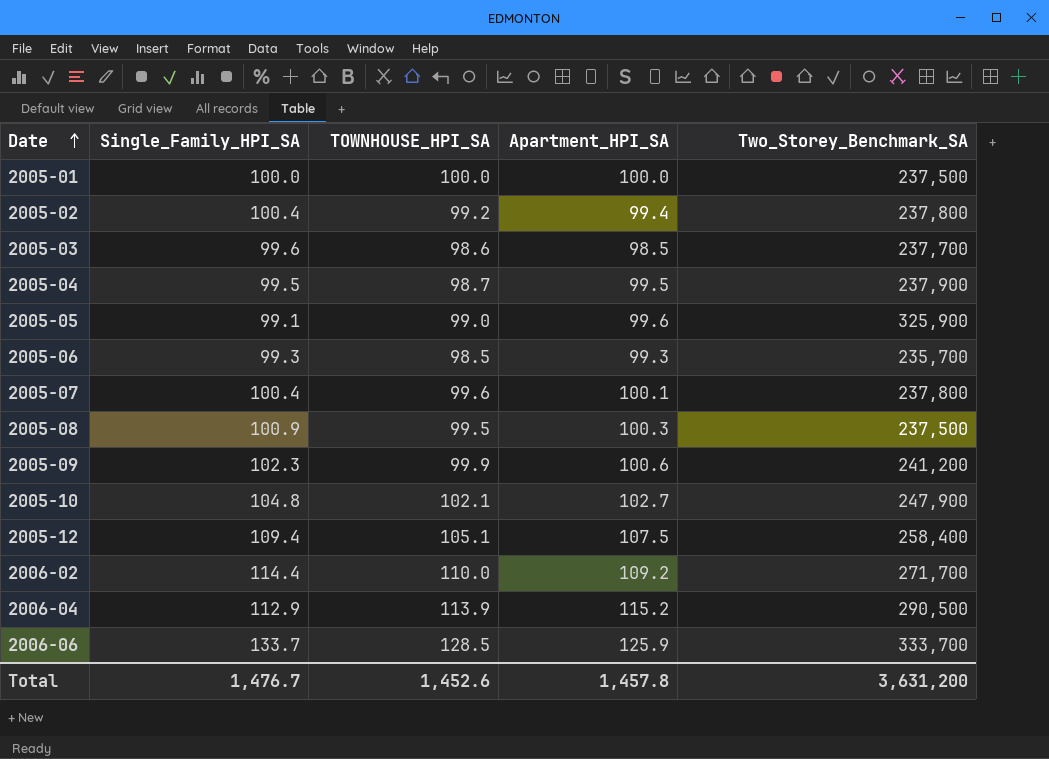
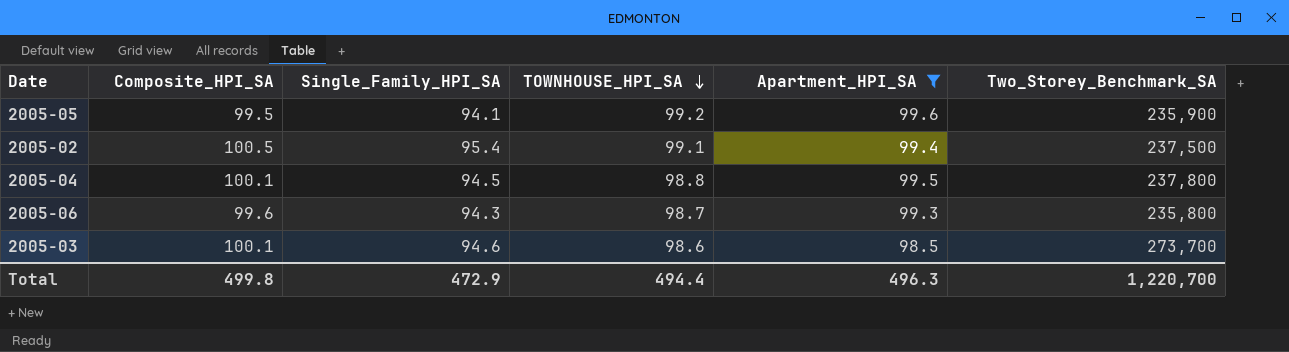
filter: none -> Apartment_HPI_SA <= 99.6
row order: Date ascending -> TOWNHOUSE_HPI_SA descending
column Composite_HPI_SA | position: none -> 2
2005-05 | Single_Family_HPI_SA: 99.1 -> 94.1
2005-05 | TOWNHOUSE_HPI_SA: 99.0 -> 99.2
2005-05 | Two_Storey_Benchmark_SA: 325,900 -> 235,900
2005-02 | Single_Family_HPI_SA: 100.4 -> 95.4
2005-02 | TOWNHOUSE_HPI_SA: 99.2 -> 99.1
2005-02 | Two_Storey_Benchmark_SA: 237,800 -> 237,500
2005-04 | Single_Family_HPI_SA: 99.5 -> 94.5
2005-04 | TOWNHOUSE_HPI_SA: 98.7 -> 98.8
2005-04 | Two_Storey_Benchmark_SA: 237,900 -> 237,800
2005-06 | Single_Family_HPI_SA: 99.3 -> 94.3
2005-06 | TOWNHOUSE_HPI_SA: 98.5 -> 98.7
2005-06 | Two_Storey_Benchmark_SA: 235,700 -> 235,800
2005-03 | Single_Family_HPI_SA: 99.6 -> 94.6
2005-03 | Two_Storey_Benchmark_SA: 237,700 -> 273,700
Total | Single_Family_HPI_SA: 1,476.7 -> 472.9
Total | TOWNHOUSE_HPI_SA: 1,452.6 -> 494.4
Total | Apartment_HPI_SA: 1,457.8 -> 496.3
Total | Two_Storey_Benchmark_SA: 3,631,200 -> 1,220,700

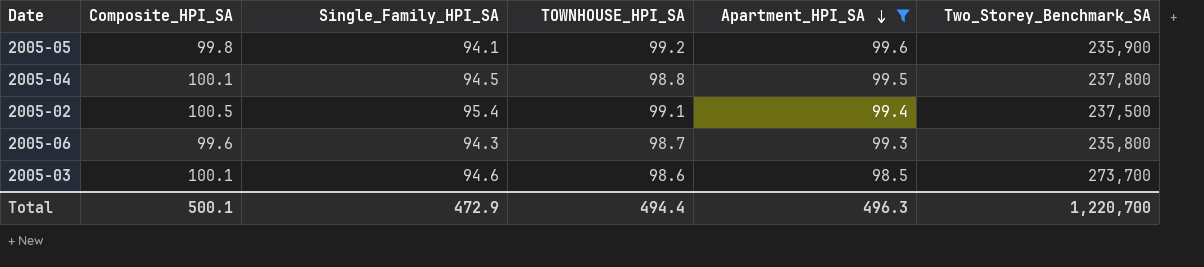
row order: TOWNHOUSE_HPI_SA descending -> Apartment_HPI_SA descending
2005-05 | Composite_HPI_SA: 99.5 -> 99.8
Total | Composite_HPI_SA: 499.8 -> 500.1

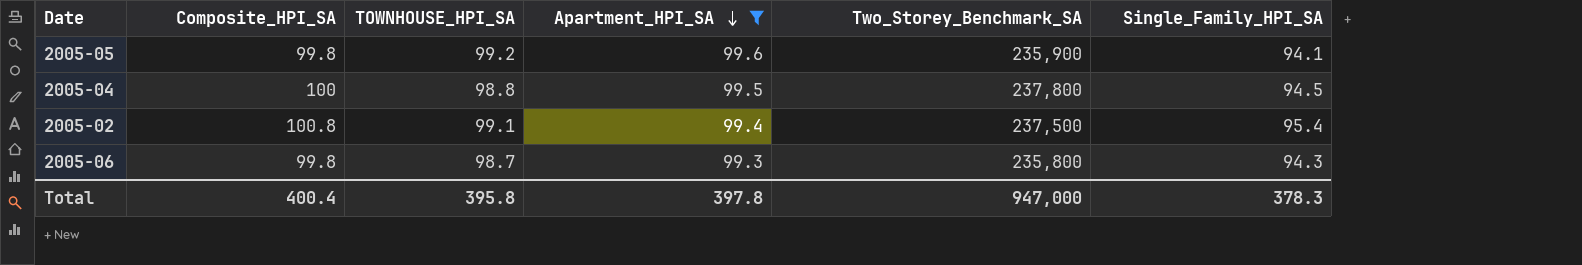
column Single_Family_HPI_SA | position: 3 -> 6
row 2005-03: 100.1 | 94.6 | 98.6 | 98.5 | 273,700 -> none
2005-04 | Composite_HPI_SA: 100.1 -> 100
2005-02 | Composite_HPI_SA: 100.5 -> 100.8
2005-06 | Composite_HPI_SA: 99.6 -> 99.8
Total | Composite_HPI_SA: 500.1 -> 400.4
Total | TOWNHOUSE_HPI_SA: 494.4 -> 395.8
Total | Apartment_HPI_SA: 496.3 -> 397.8
Total | Two_Storey_Benchmark_SA: 1,220,700 -> 947,000
Total | Single_Family_HPI_SA: 472.9 -> 378.3

